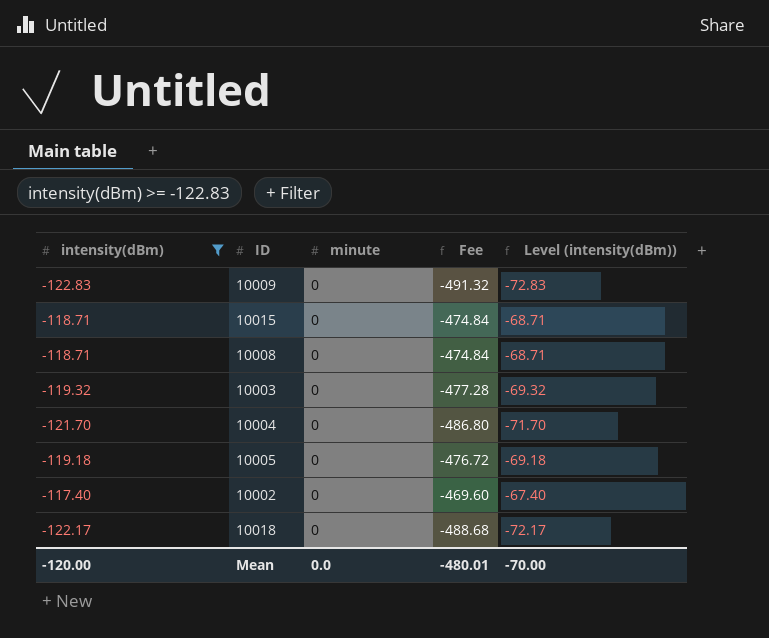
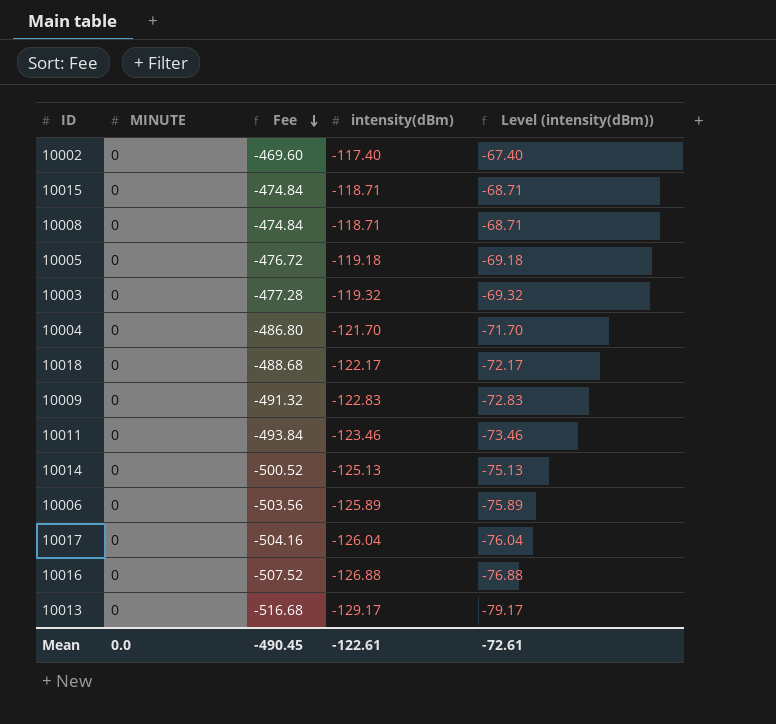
filter: intensity(dBm) >= -122.83 -> none
row order: none -> Fee descending
column name: minute -> MINUTE
column intensity(dBm) | position: 1 -> 4
Mean | Fee: -480.01 -> -490.45
Mean | intensity(dBm): -120.00 -> -122.61
Mean | Level (intensity(dBm)): -70.00 -> -72.61

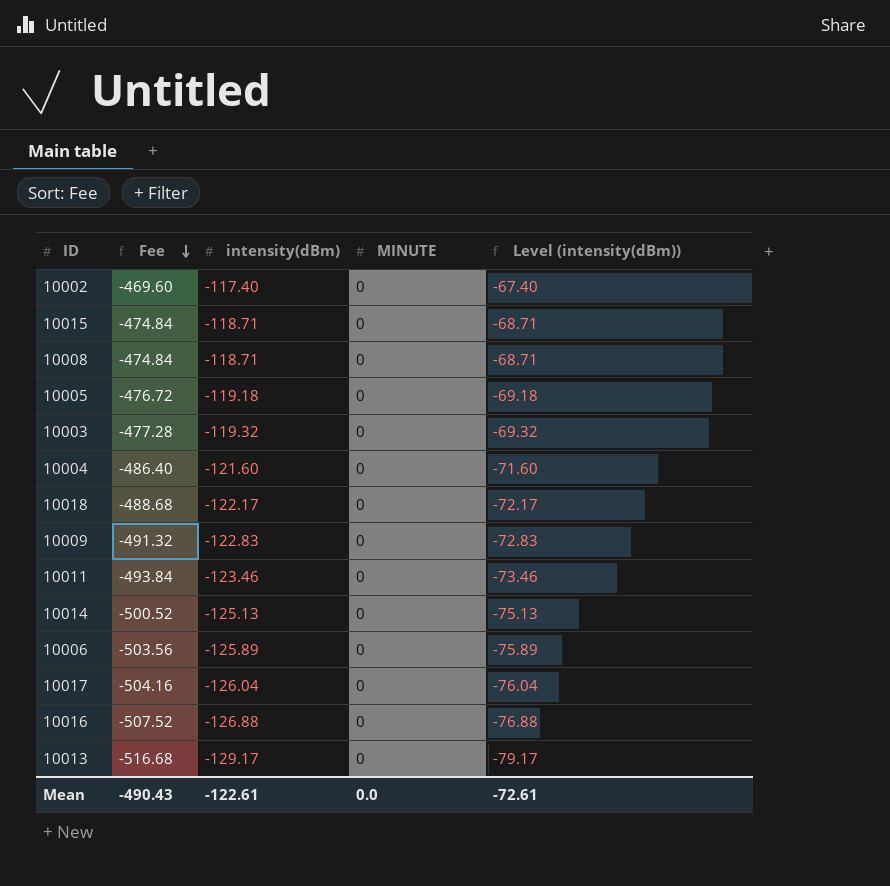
column MINUTE | position: 2 -> 4
10004 | Fee: -486.80 -> -486.40
10004 | intensity(dBm): -121.70 -> -121.60
10004 | Level (intensity(dBm)): -71.70 -> -71.60
Mean | Fee: -490.45 -> -490.43

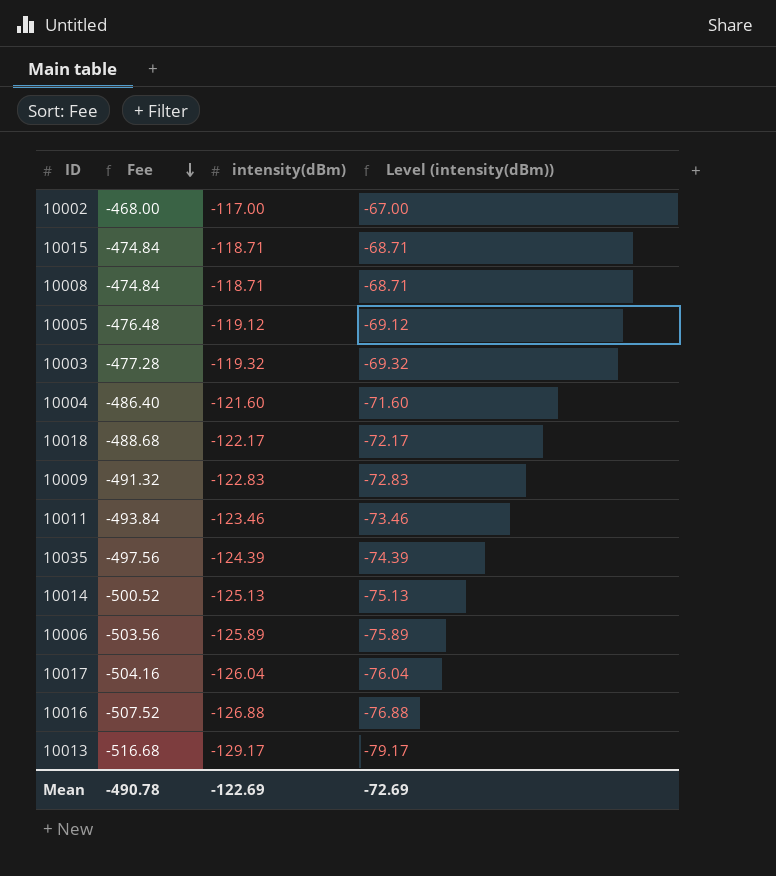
column MINUTE | position: 4 -> none
10002 | Fee: -469.60 -> -468.00
10002 | intensity(dBm): -117.40 -> -117.00
10002 | Level (intensity(dBm)): -67.40 -> -67.00
10005 | Fee: -476.72 -> -476.48
10005 | intensity(dBm): -119.18 -> -119.12
10005 | Level (intensity(dBm)): -69.18 -> -69.12
row 10035: none -> -497.56 | -124.39 | -74.39
Mean | Fee: -490.43 -> -490.78
Mean | intensity(dBm): -122.61 -> -122.69
Mean | Level (intensity(dBm)): -72.61 -> -72.69

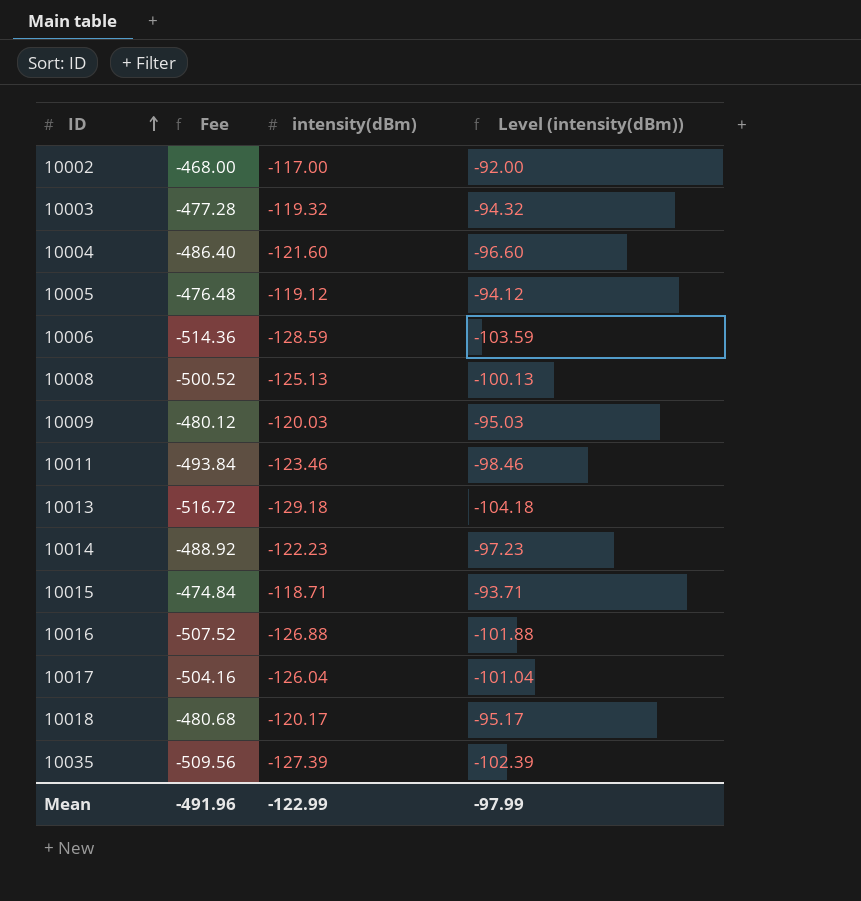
row order: Fee descending -> ID ascending
column Level (intensity(dBm)) | formula: [intensity(dBm)] + 50 -> [intensity(dBm)] + 25
10006 | Fee: -503.56 -> -514.36
10006 | intensity(dBm): -125.89 -> -128.59
10008 | Fee: -474.84 -> -500.52
10008 | intensity(dBm): -118.71 -> -125.13
10009 | Fee: -491.32 -> -480.12
10009 | intensity(dBm): -122.83 -> -120.03
10013 | Fee: -516.68 -> -516.72
10013 | intensity(dBm): -129.17 -> -129.18
10014 | Fee: -500.52 -> -488.92
10014 | intensity(dBm): -125.13 -> -122.23
10018 | Fee: -488.68 -> -480.68
10018 | intensity(dBm): -122.17 -> -120.17
10035 | Fee: -497.56 -> -509.56
10035 | intensity(dBm): -124.39 -> -127.39
Mean | Fee: -490.78 -> -491.96
Mean | intensity(dBm): -122.69 -> -122.99
Mean | Level (intensity(dBm)): -72.69 -> -97.99

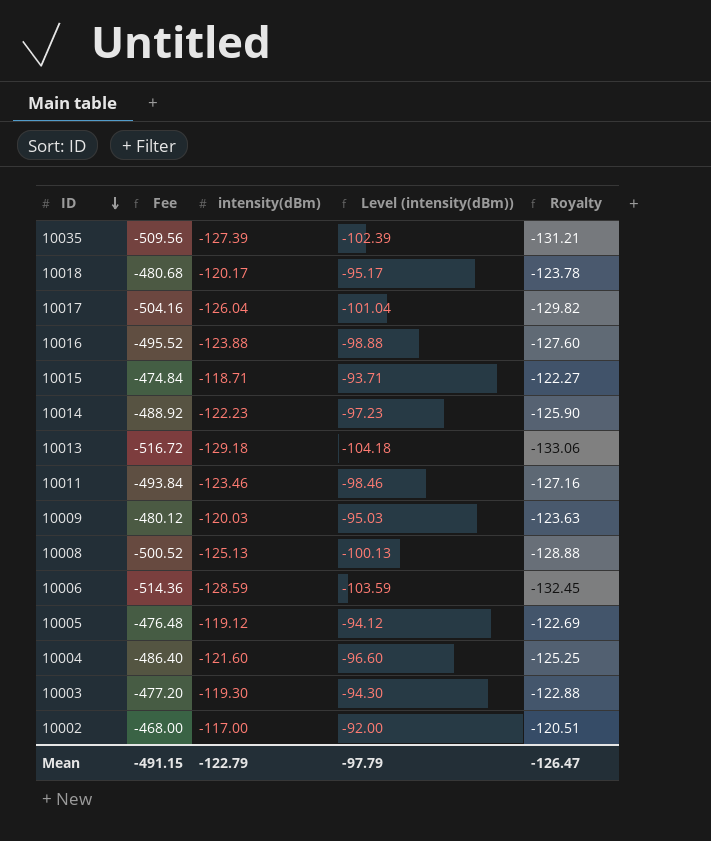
row order: ID ascending -> ID descending
column Royalty | formula: none -> [intensity(dBm)] * 1.03
10016 | Fee: -507.52 -> -495.52
10016 | intensity(dBm): -126.88 -> -123.88
10016 | Level (intensity(dBm)): -101.88 -> -98.88
10003 | Fee: -477.28 -> -477.20
10003 | intensity(dBm): -119.32 -> -119.30
10003 | Level (intensity(dBm)): -94.32 -> -94.30
Mean | Fee: -491.96 -> -491.15
Mean | intensity(dBm): -122.99 -> -122.79
Mean | Level (intensity(dBm)): -97.99 -> -97.79

